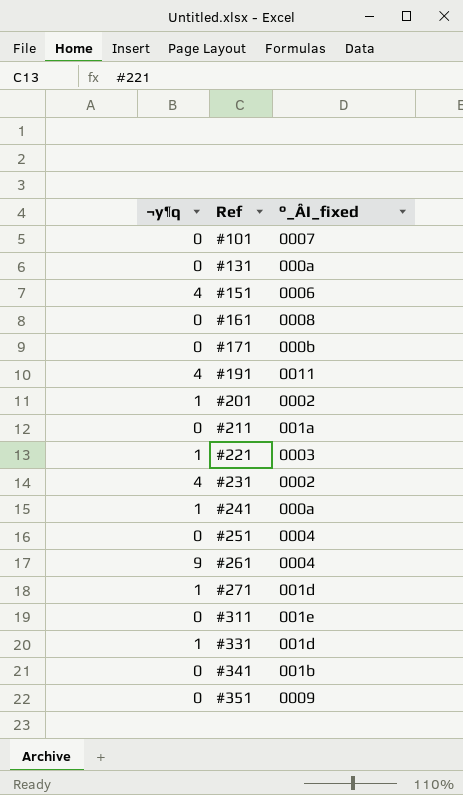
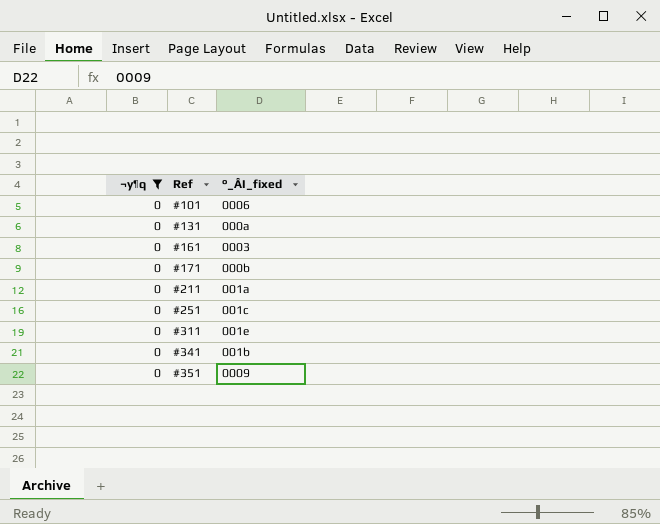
filter: none -> ¬y¶q = 0
#101 | °_ÂI_fixed: 0007 -> 0006
#161 | °_ÂI_fixed: 0008 -> 0003
#251 | °_ÂI_fixed: 0004 -> 001c

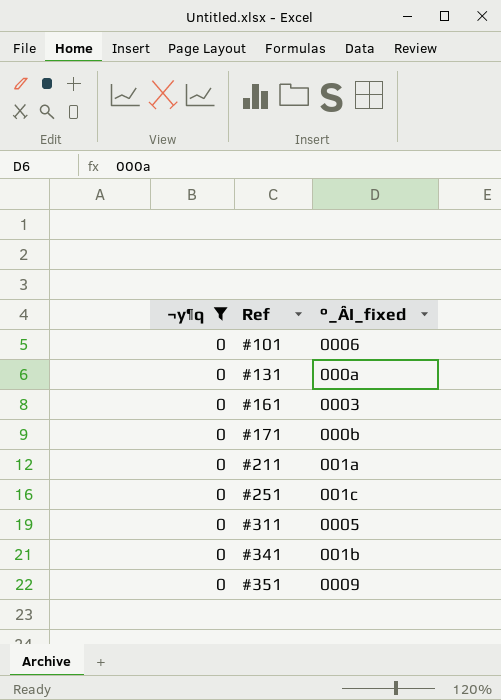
#311 | °_ÂI_fixed: 001e -> 0005

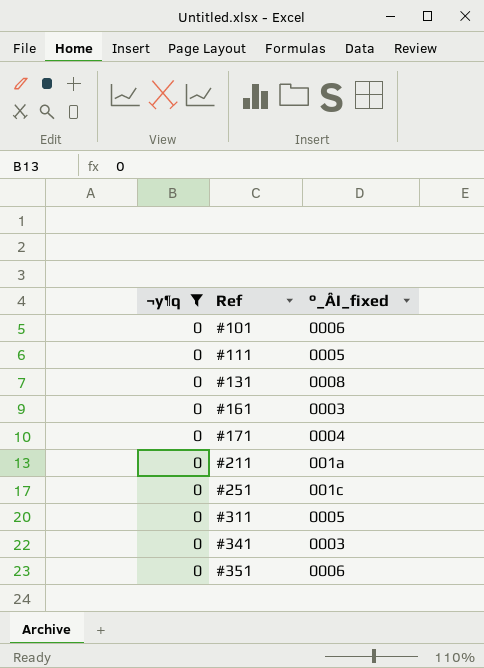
row #111: none -> 0 | 0005
#131 | °_ÂI_fixed: 000a -> 0008
#171 | °_ÂI_fixed: 000b -> 0004
#341 | °_ÂI_fixed: 001b -> 0003
#351 | °_ÂI_fixed: 0009 -> 0006

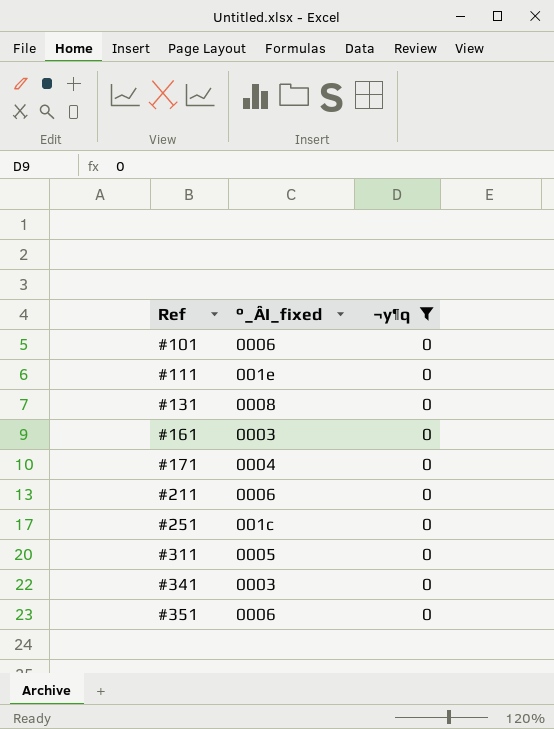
column ¬y¶q | position: 1 -> 3
#111 | °_ÂI_fixed: 0005 -> 001e
#211 | °_ÂI_fixed: 001a -> 0006

